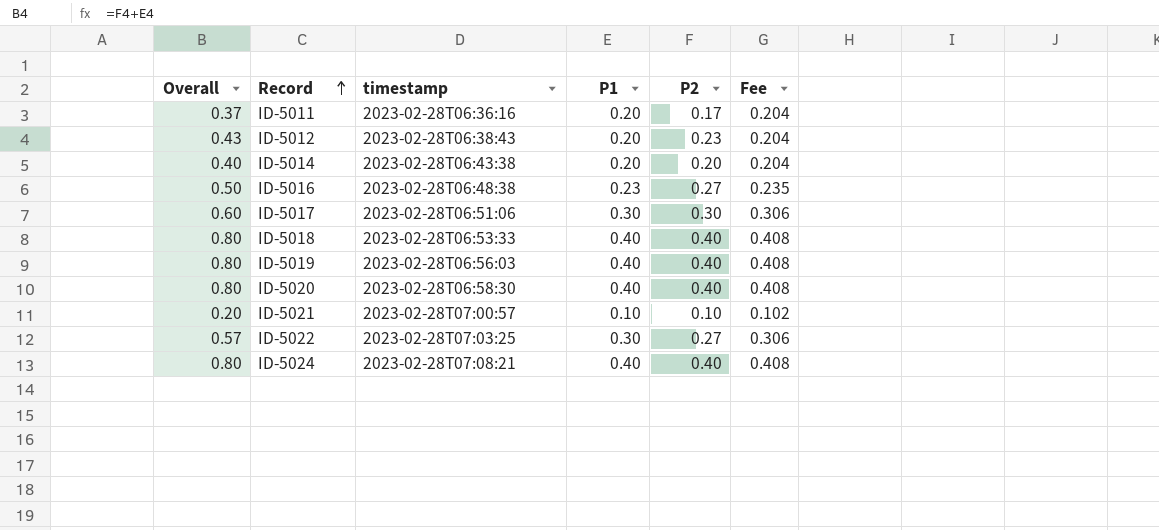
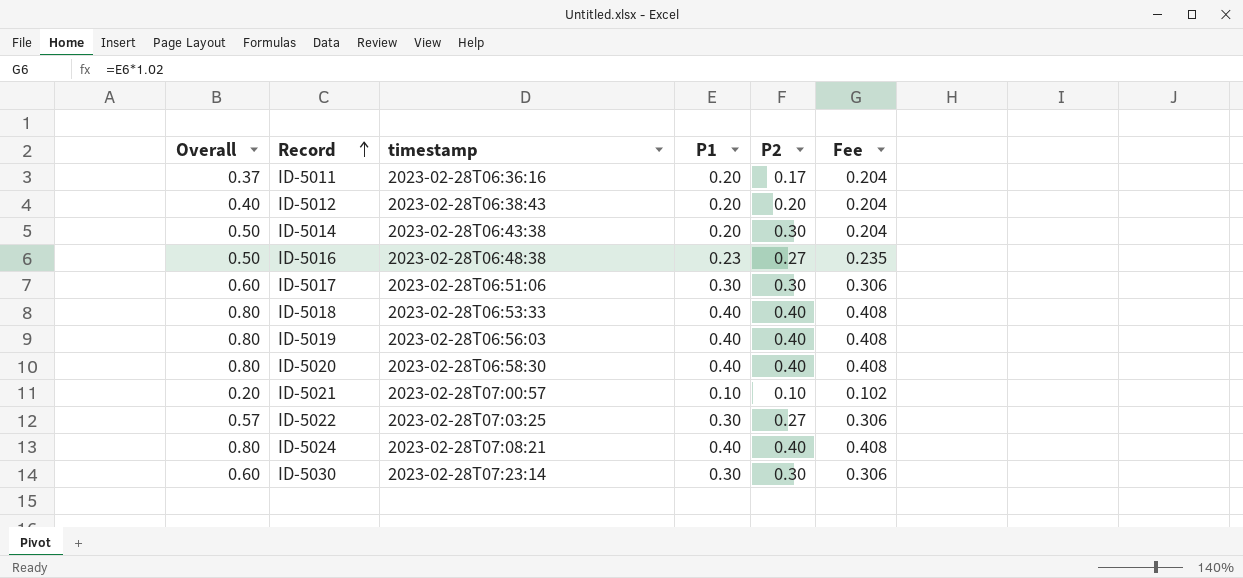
ID-5012 | Overall: 0.43 -> 0.40
ID-5012 | P2: 0.23 -> 0.20
ID-5014 | Overall: 0.40 -> 0.50
ID-5014 | P2: 0.20 -> 0.30
row ID-5030: none -> 0.60 | 2023-02-28T07:23:14 | 0.30 | 0.30 | 0.306

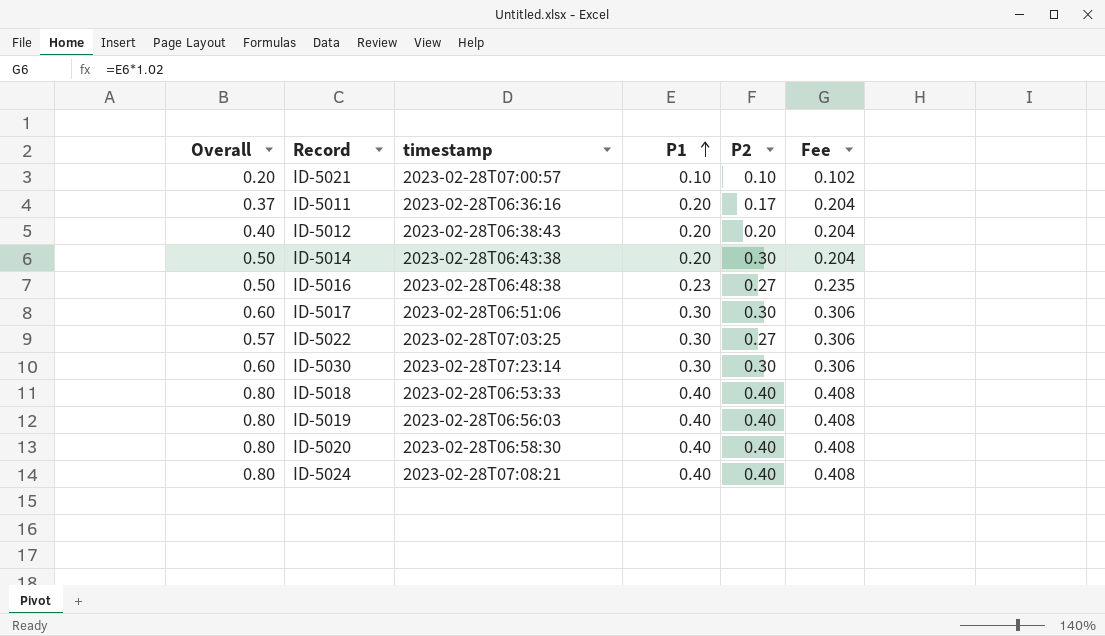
row order: Record ascending -> P1 ascending

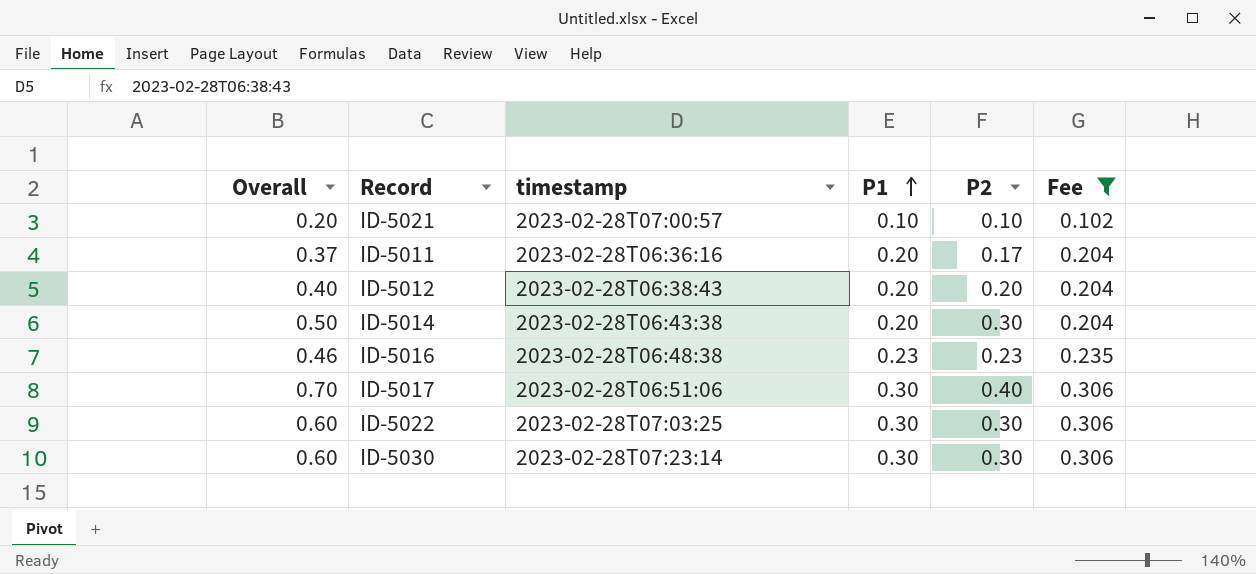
filter: none -> Fee != 0.408
ID-5016 | Overall: 0.50 -> 0.46
ID-5016 | P2: 0.27 -> 0.23
ID-5017 | Overall: 0.60 -> 0.70
ID-5017 | P2: 0.30 -> 0.40
ID-5022 | Overall: 0.57 -> 0.60
ID-5022 | P2: 0.27 -> 0.30

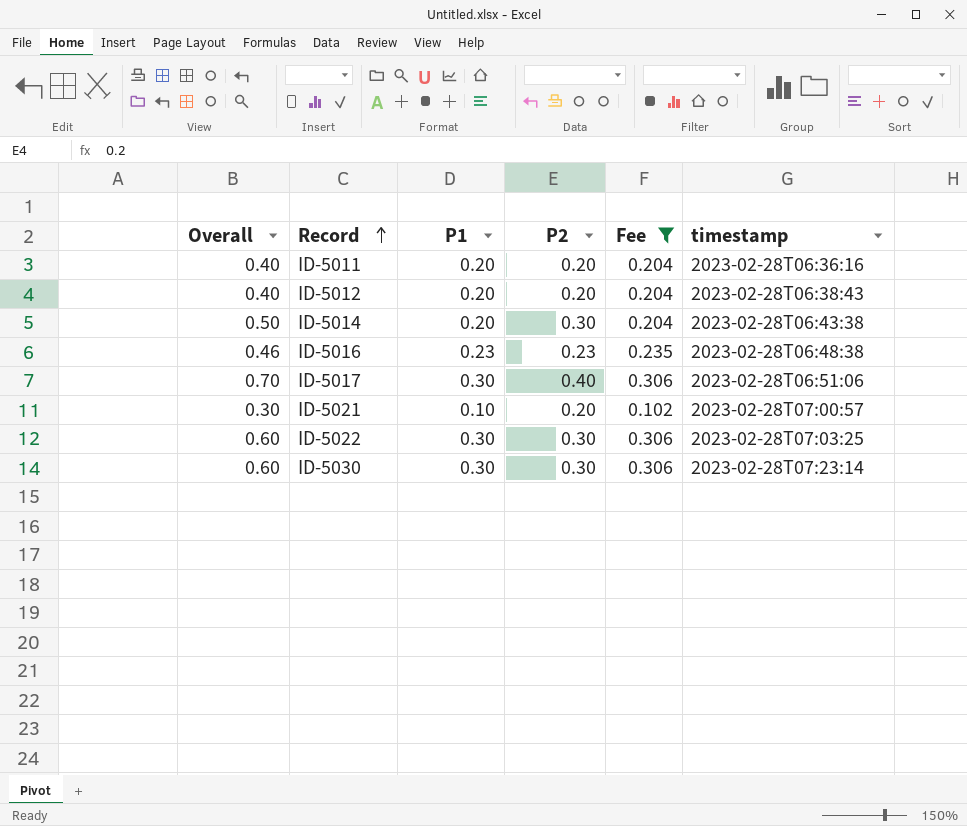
row order: P1 ascending -> Record ascending
column timestamp | position: 3 -> 6
ID-5011 | Overall: 0.37 -> 0.40
ID-5011 | P2: 0.17 -> 0.20
ID-5021 | Overall: 0.20 -> 0.30
ID-5021 | P2: 0.10 -> 0.20

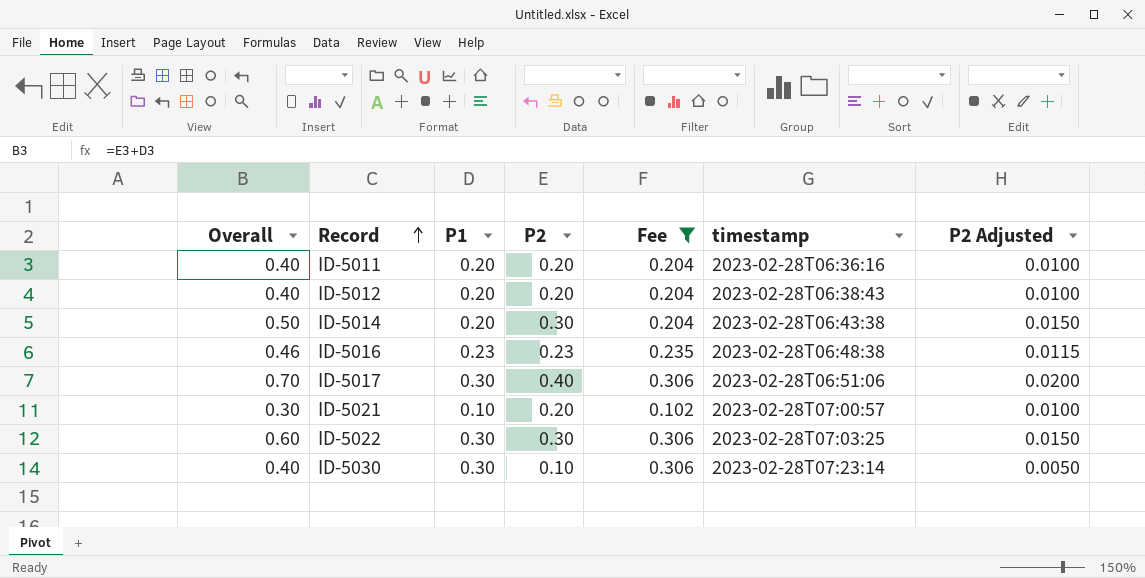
column P2 Adjusted | formula: none -> [P2] * 0.05
ID-5030 | Overall: 0.60 -> 0.40
ID-5030 | P2: 0.30 -> 0.10

